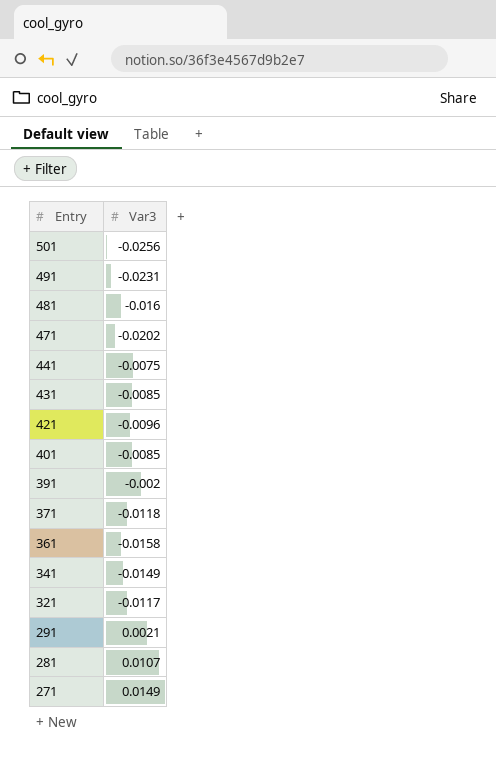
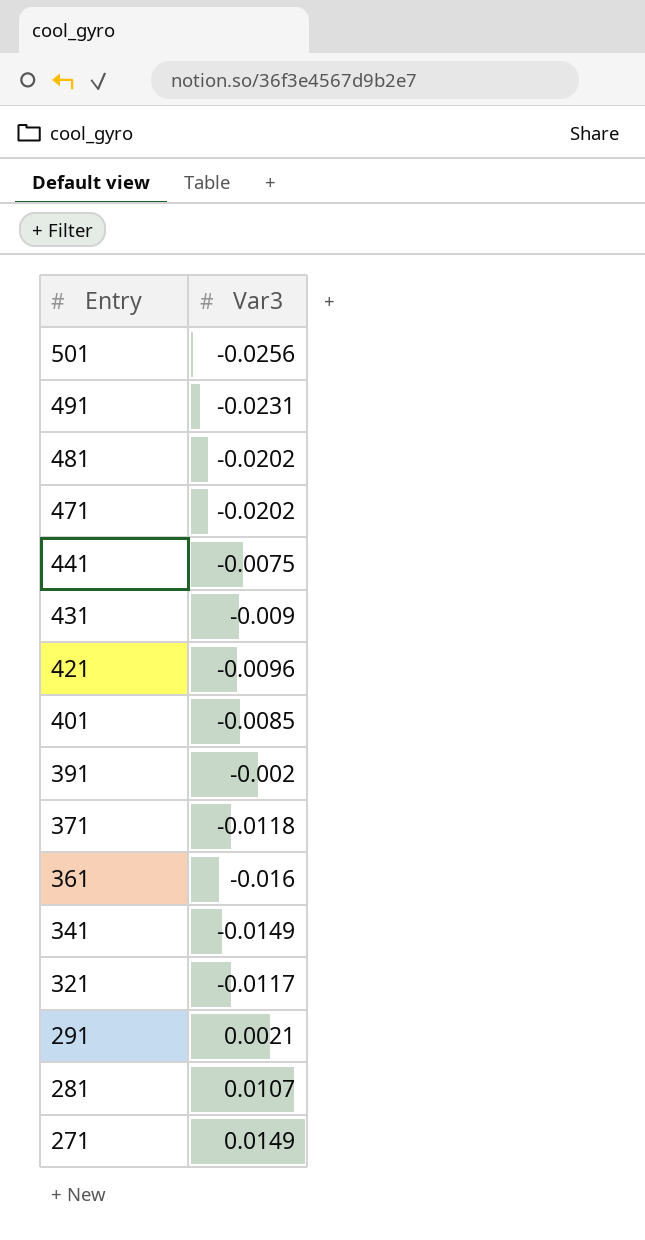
481 | Var3: -0.016 -> -0.0202
431 | Var3: -0.0085 -> -0.009
361 | Var3: -0.0158 -> -0.016

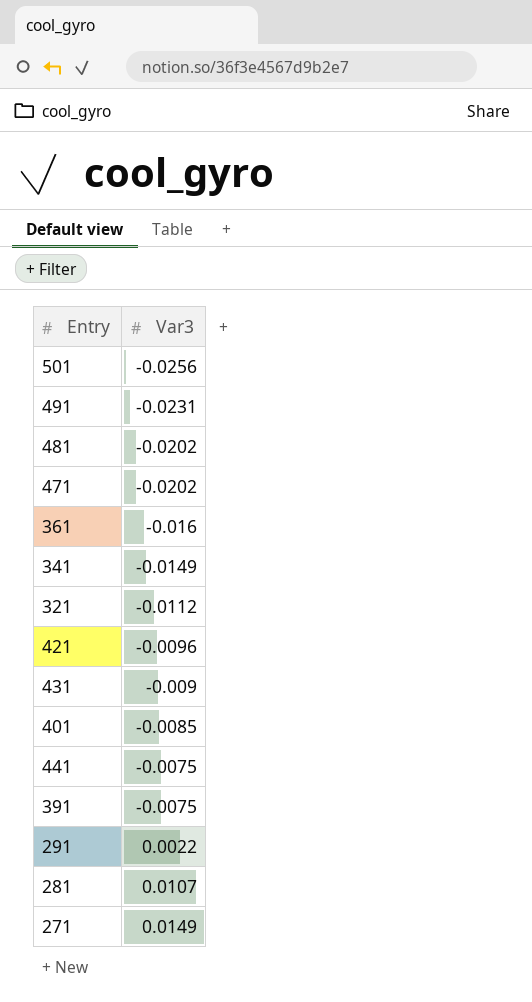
row order: Entry descending -> Var3 ascending
row 371: -0.0118 -> none
321 | Var3: -0.0117 -> -0.0112
391 | Var3: -0.002 -> -0.0075
291 | Var3: 0.0021 -> 0.0022

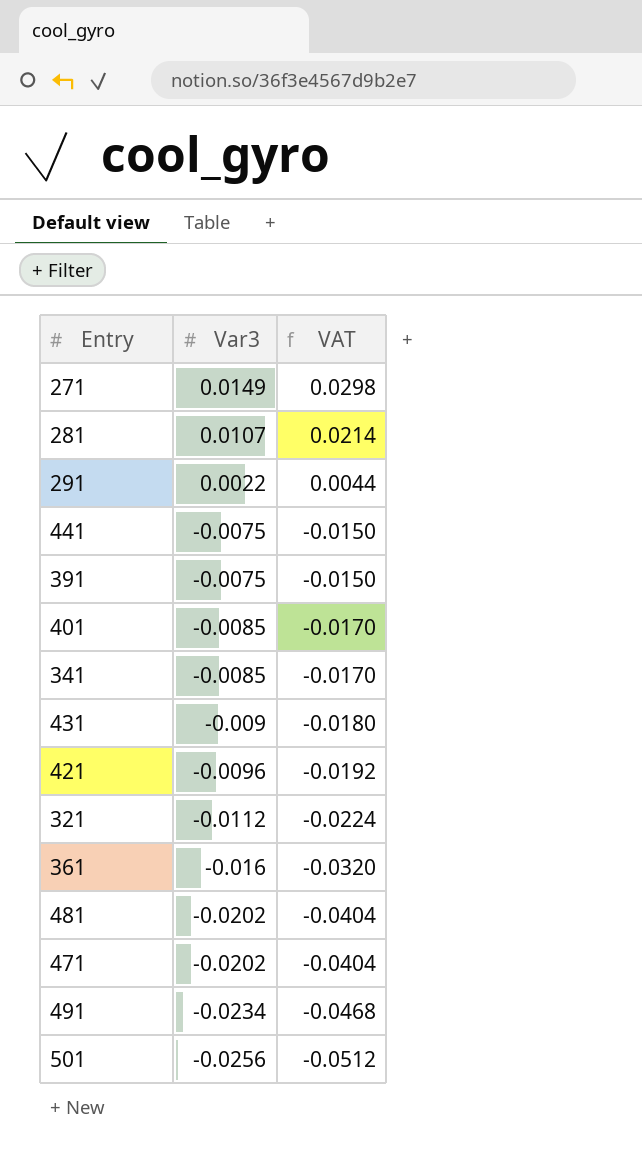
row order: Var3 ascending -> Var3 descending
column VAT | formula: none -> [Var3] * 2
341 | Var3: -0.0149 -> -0.0085
491 | Var3: -0.0231 -> -0.0234

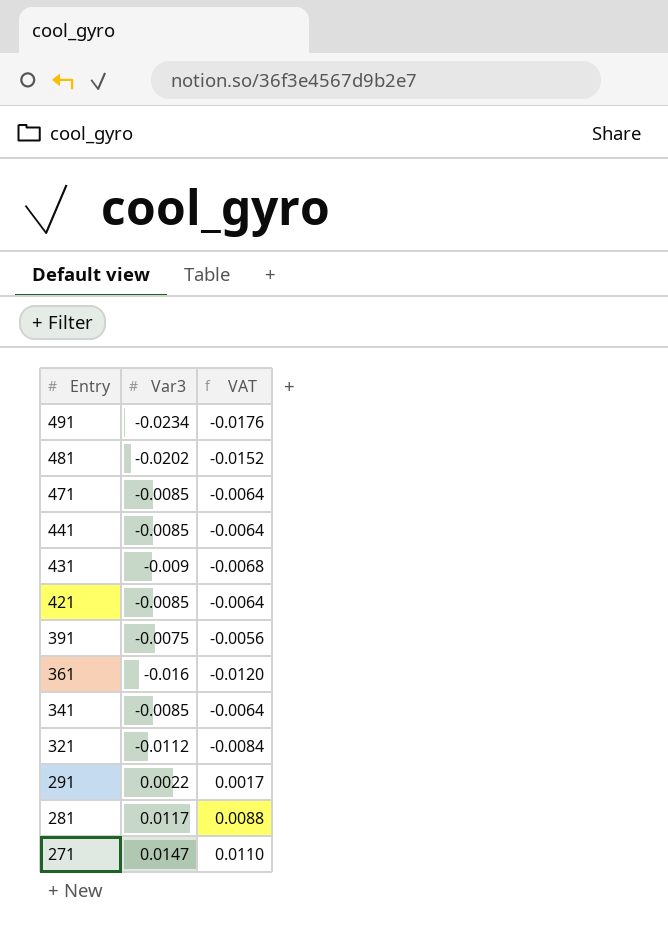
row order: Var3 descending -> Entry descending
column VAT | formula: [Var3] * 2 -> [Var3] * 0.75
row 401: -0.0085 | -0.0170 -> none
row 501: -0.0256 | -0.0512 -> none
471 | Var3: -0.0202 -> -0.0085
441 | Var3: -0.0075 -> -0.0085
421 | Var3: -0.0096 -> -0.0085
281 | Var3: 0.0107 -> 0.0117
271 | Var3: 0.0149 -> 0.0147

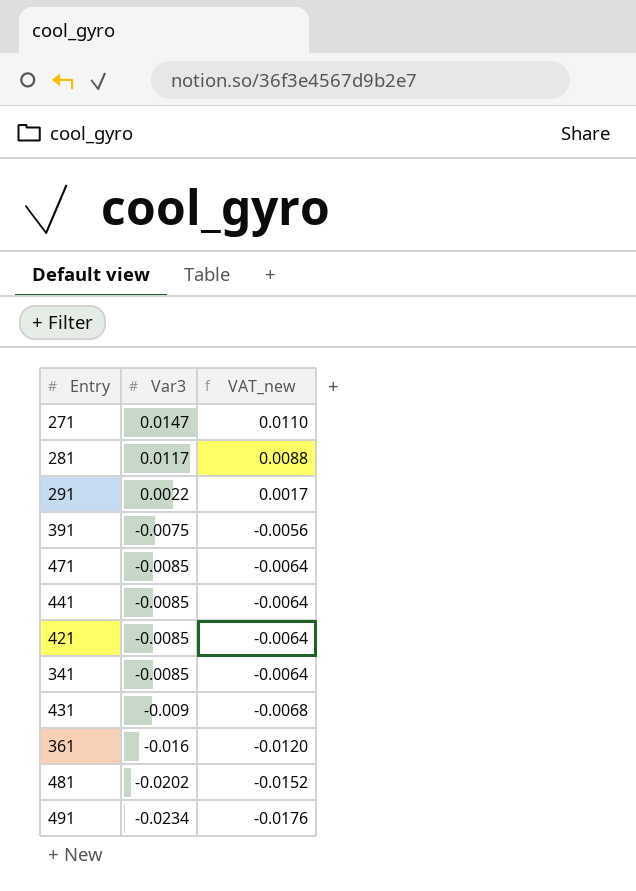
row order: Entry descending -> Var3 descending
column name: VAT -> VAT_new
row 321: -0.0112 | -0.0084 -> none

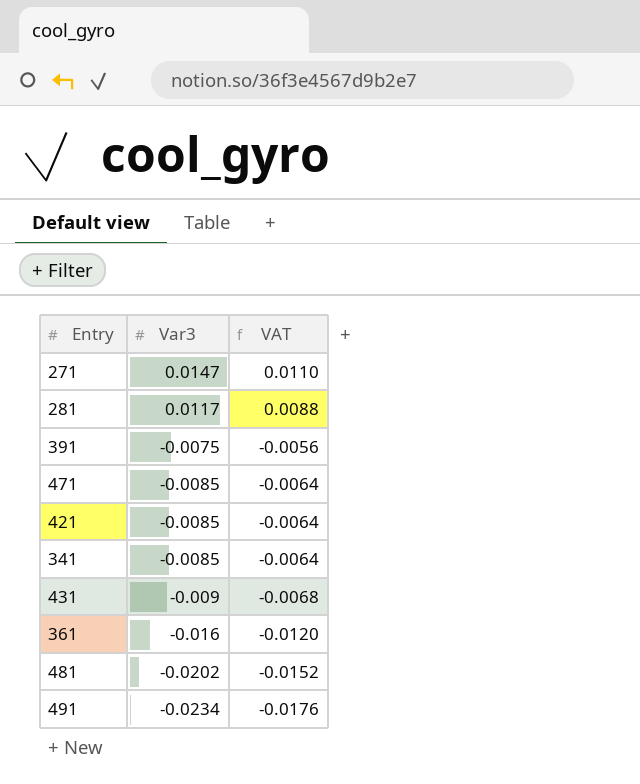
column name: VAT_new -> VAT
row 291: 0.0022 | 0.0017 -> none
row 441: -0.0085 | -0.0064 -> none

